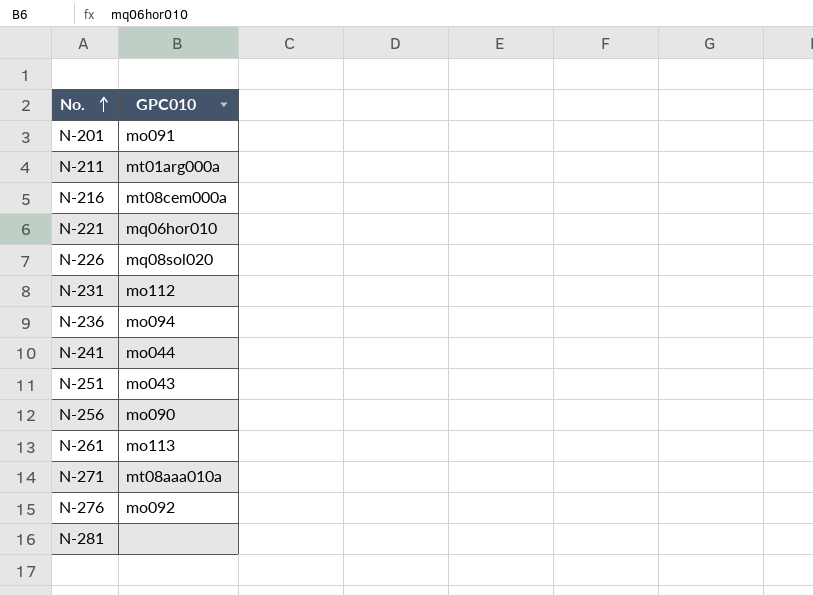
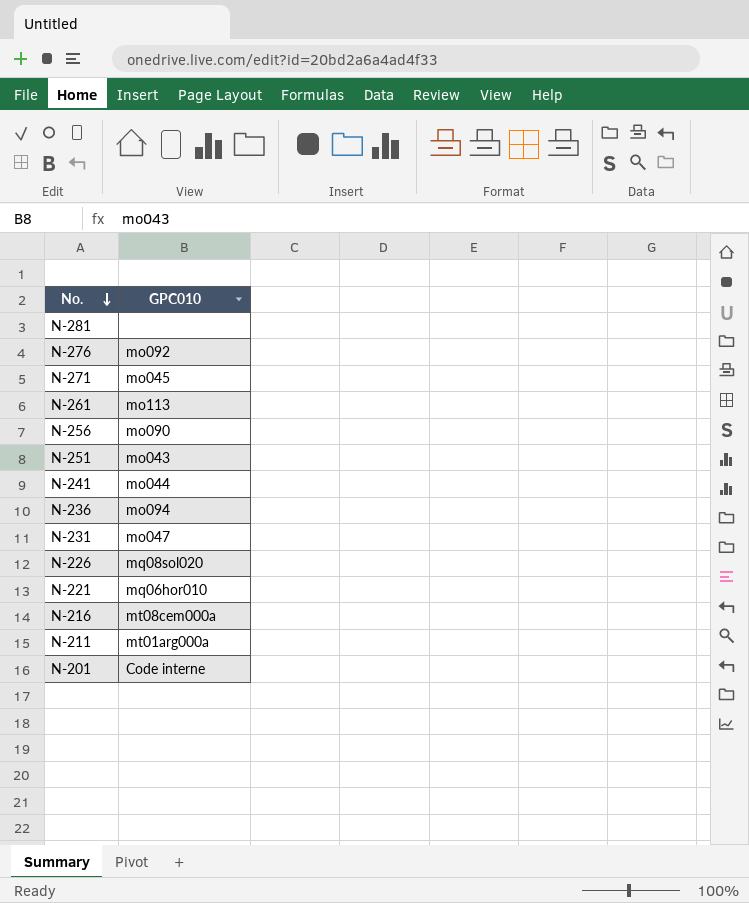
row order: No. ascending -> No. descending
N-271 | GPC010: mt08aaa010a -> mo045
N-231 | GPC010: mo112 -> mo047
N-201 | GPC010: mo091 -> Code interne

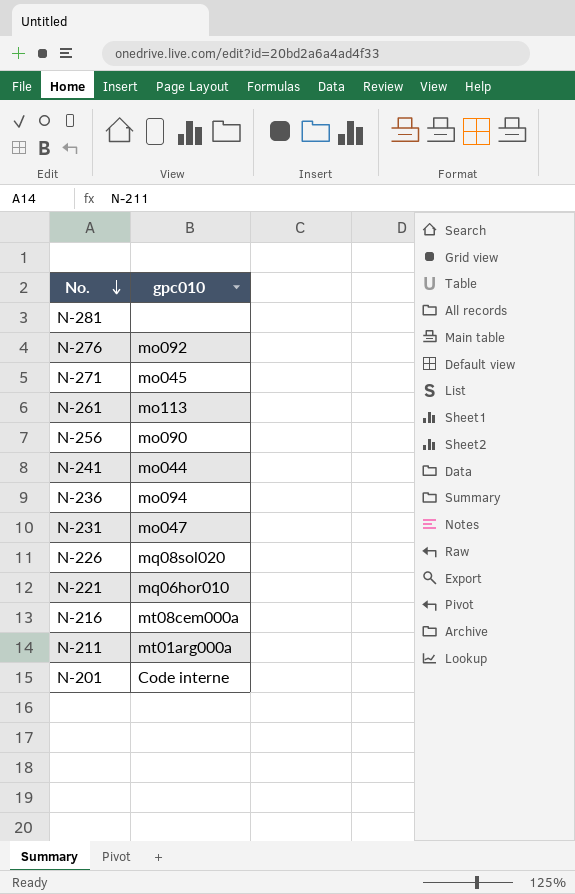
column name: GPC010 -> gpc010
row N-251: mo043 -> none

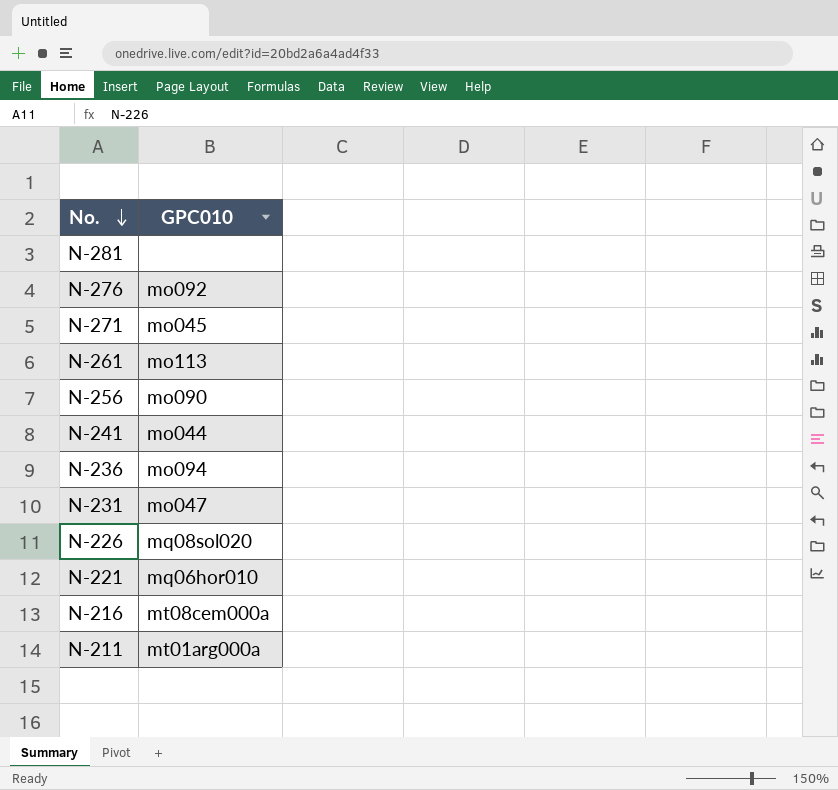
column name: gpc010 -> GPC010
row N-201: Code interne -> none

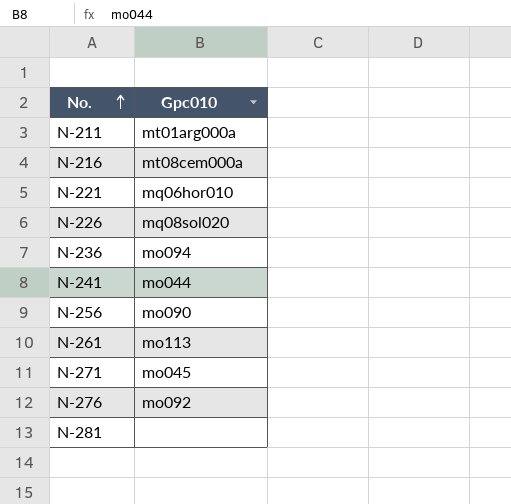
row order: No. descending -> No. ascending
column name: GPC010 -> Gpc010
row N-231: mo047 -> none

